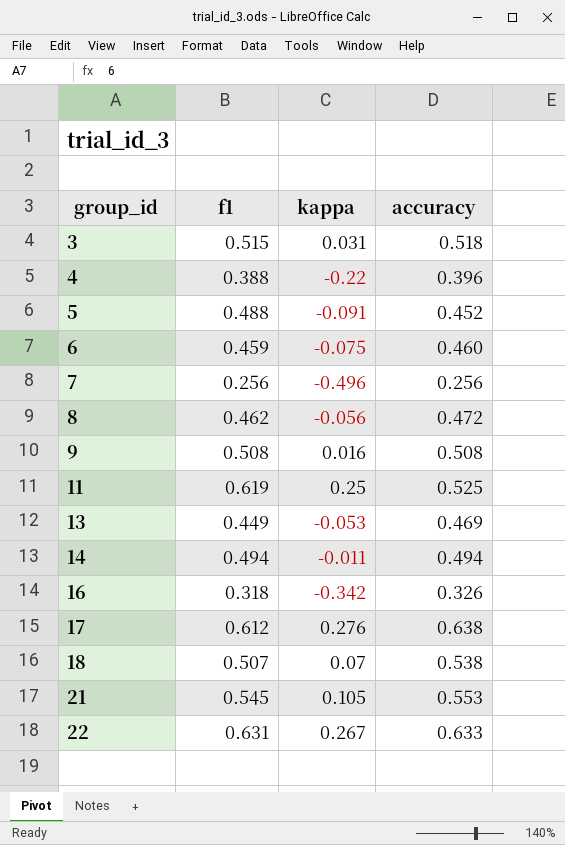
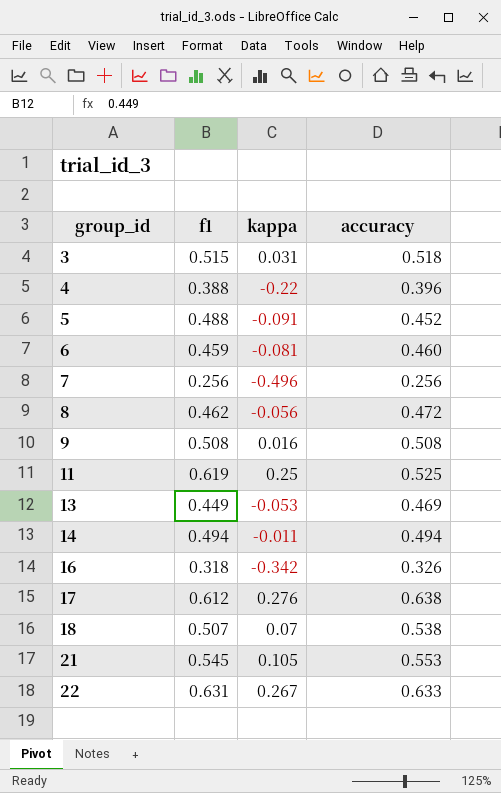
6 | kappa: -0.075 -> -0.081

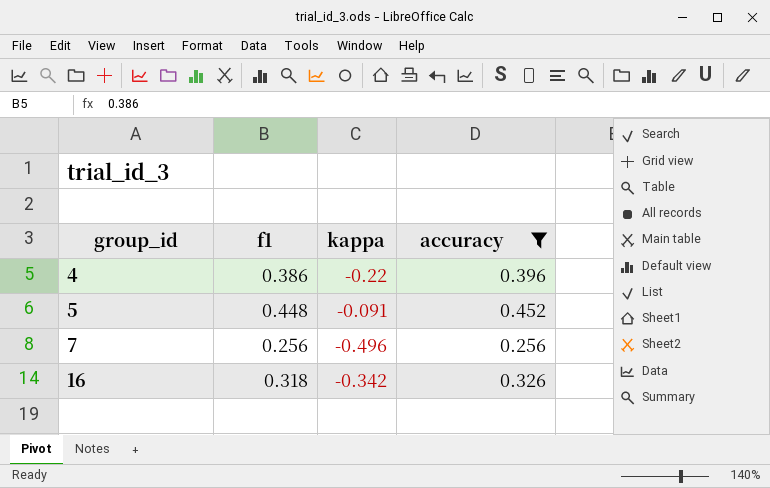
filter: none -> accuracy <= 0.452
4 | f1: 0.388 -> 0.386
5 | f1: 0.488 -> 0.448

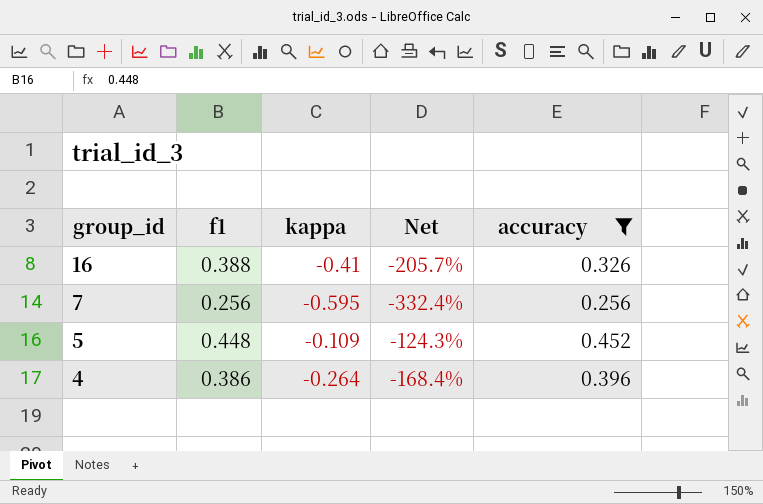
row order: group_id ascending -> group_id descending
column Net | formula: none -> ([kappa] - [f1]) / [f1]
16 | f1: 0.318 -> 0.388
16 | kappa: -0.342 -> -0.41
7 | kappa: -0.496 -> -0.595
5 | kappa: -0.091 -> -0.109
4 | kappa: -0.22 -> -0.264

